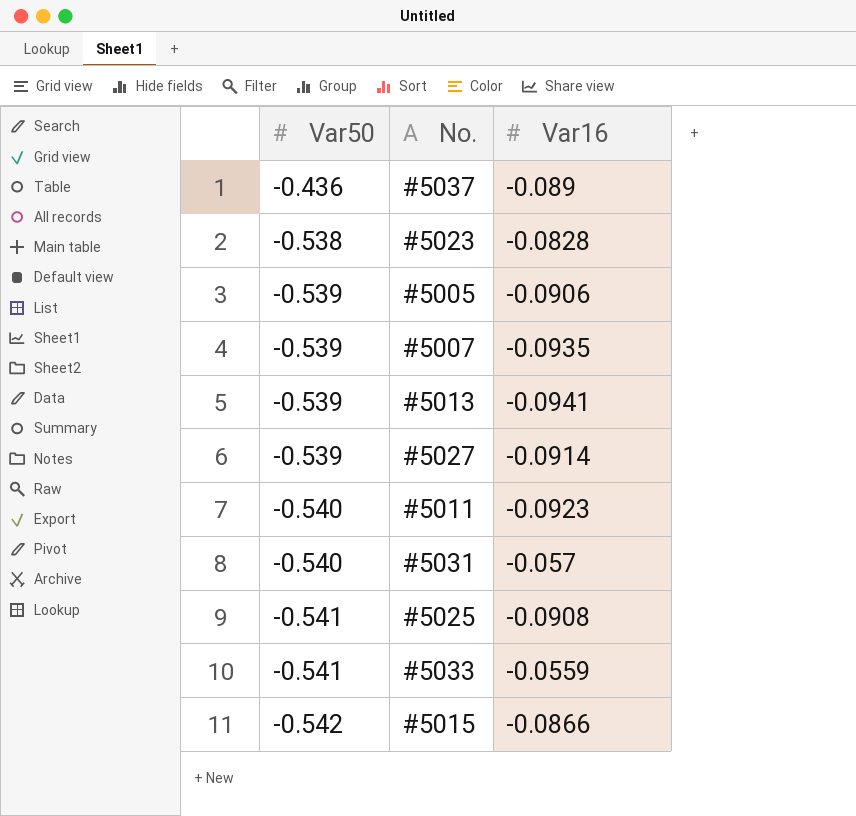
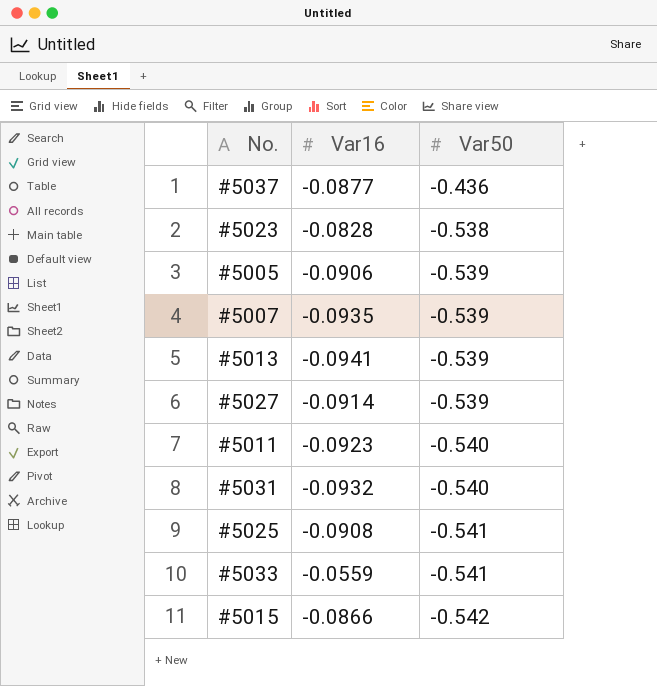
column Var50 | position: 1 -> 3
#5037 | Var16: -0.089 -> -0.0877
#5031 | Var16: -0.057 -> -0.0932

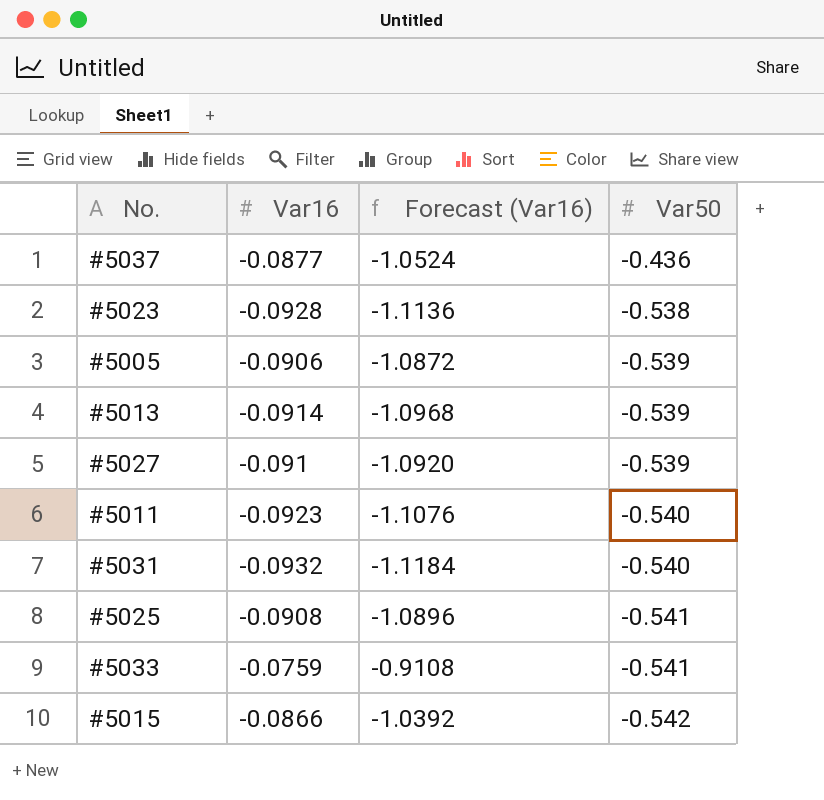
column Forecast (Var16) | formula: none -> [Var16] * 12
row #5007: -0.0935 | -0.539 -> none
#5023 | Var16: -0.0828 -> -0.0928
#5013 | Var16: -0.0941 -> -0.0914
#5027 | Var16: -0.0914 -> -0.091
#5033 | Var16: -0.0559 -> -0.0759

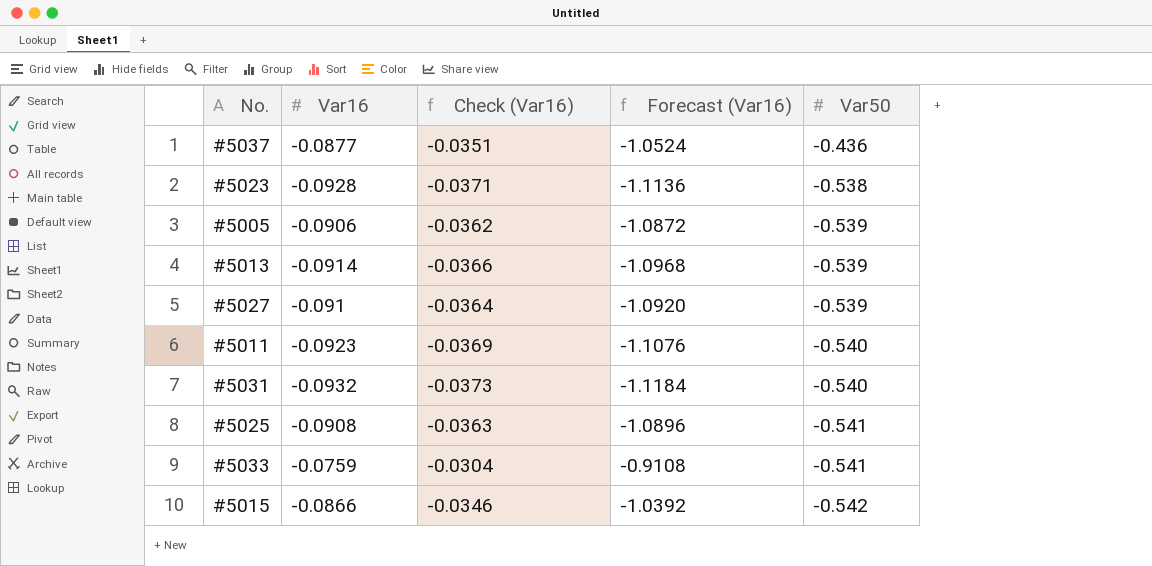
column Check (Var16) | formula: none -> [Var16] * 0.4

